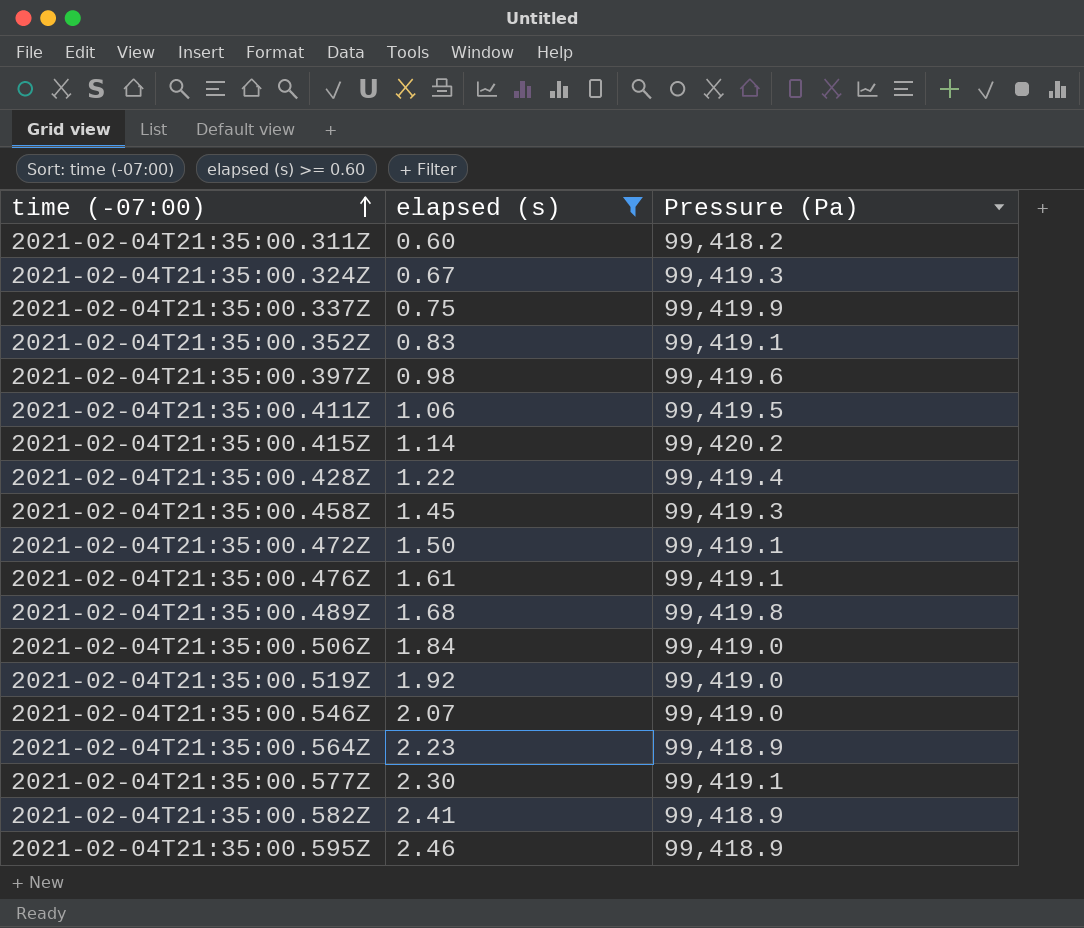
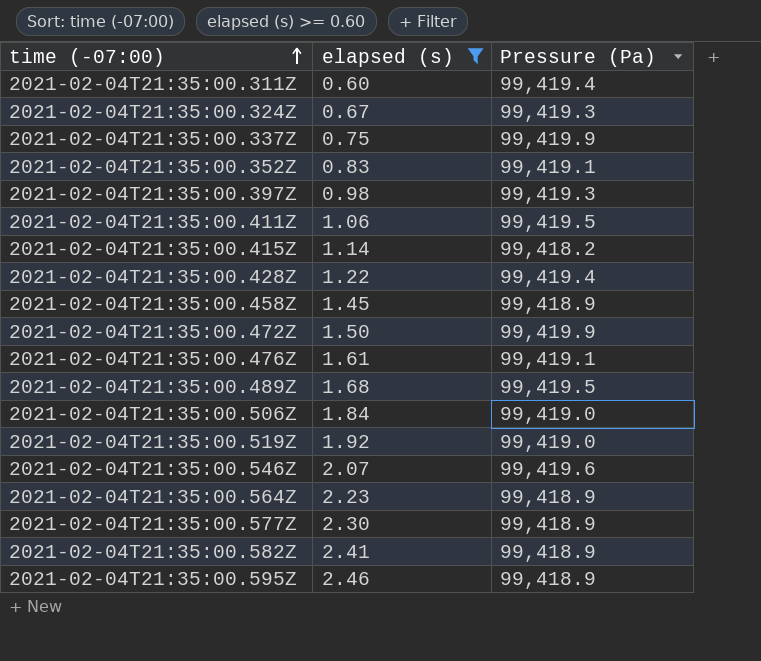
2021-02-04T21:35:00.311Z | Pressure (Pa): 99,418.2 -> 99,419.4
2021-02-04T21:35:00.397Z | Pressure (Pa): 99,419.6 -> 99,419.3
2021-02-04T21:35:00.415Z | Pressure (Pa): 99,420.2 -> 99,418.2
2021-02-04T21:35:00.458Z | Pressure (Pa): 99,419.3 -> 99,418.9
2021-02-04T21:35:00.472Z | Pressure (Pa): 99,419.1 -> 99,419.9
2021-02-04T21:35:00.489Z | Pressure (Pa): 99,419.8 -> 99,419.5
2021-02-04T21:35:00.546Z | Pressure (Pa): 99,419.0 -> 99,419.6
2021-02-04T21:35:00.577Z | Pressure (Pa): 99,419.1 -> 99,418.9

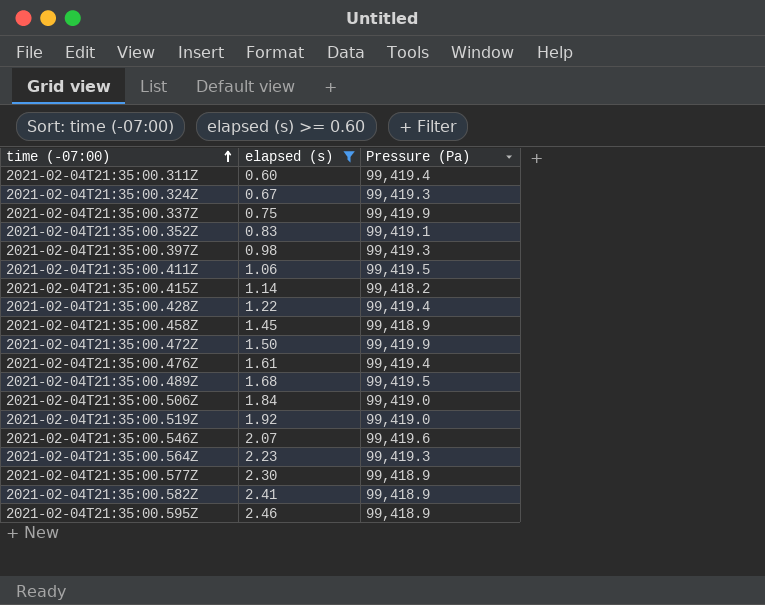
2021-02-04T21:35:00.476Z | Pressure (Pa): 99,419.1 -> 99,419.4
2021-02-04T21:35:00.564Z | Pressure (Pa): 99,418.9 -> 99,419.3

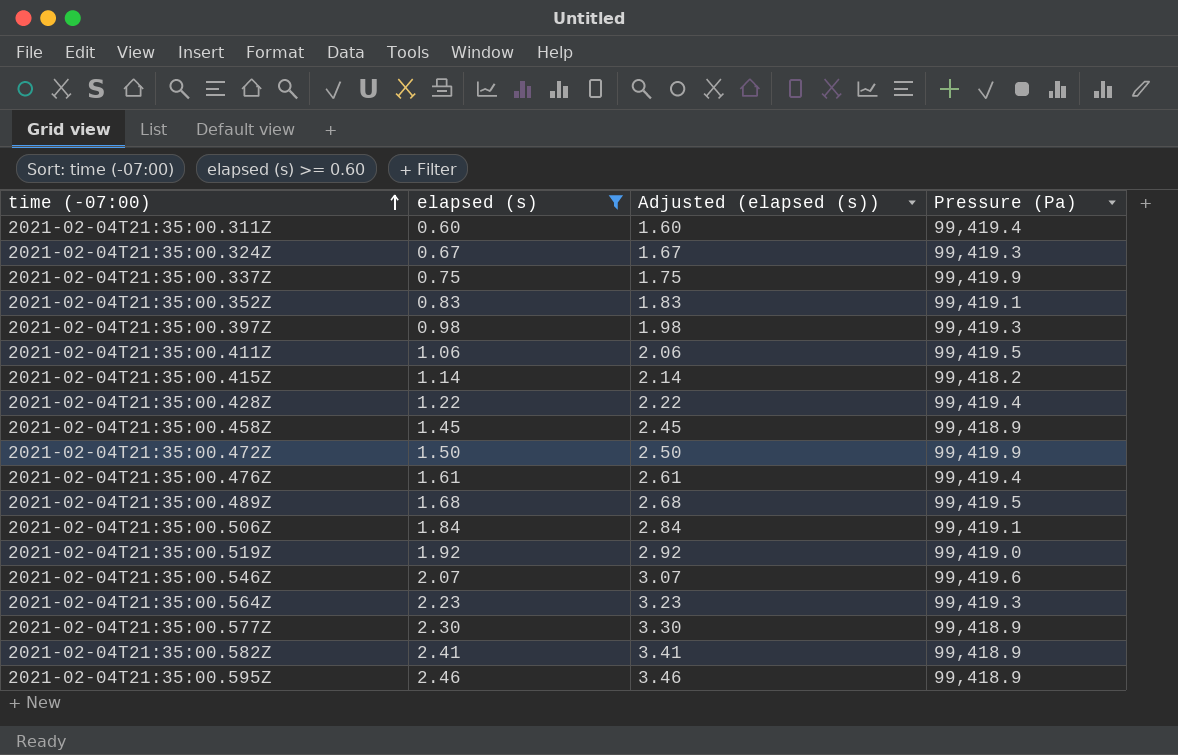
column Adjusted (elapsed (s)) | formula: none -> [elapsed (s)] + 1
2021-02-04T21:35:00.506Z | Pressure (Pa): 99,419.0 -> 99,419.1

